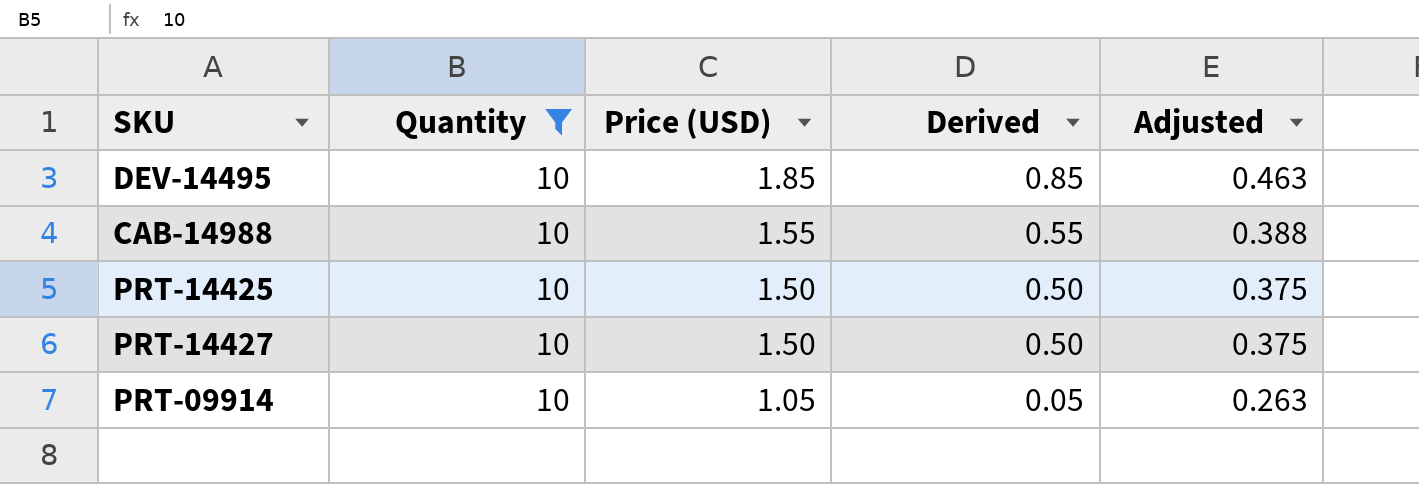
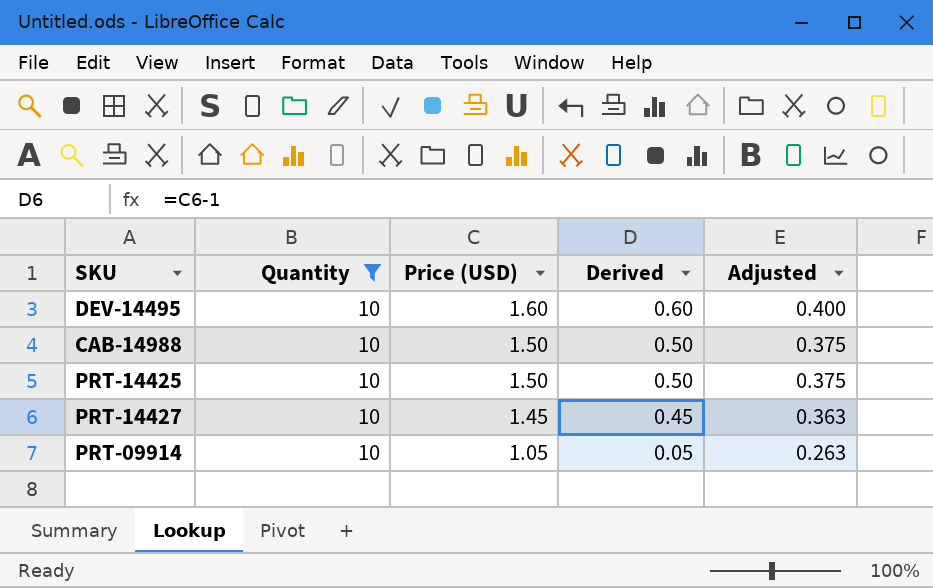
DEV-14495 | Price (USD): 1.85 -> 1.60
DEV-14495 | Derived: 0.85 -> 0.60
DEV-14495 | Adjusted: 0.463 -> 0.400
CAB-14988 | Price (USD): 1.55 -> 1.50
CAB-14988 | Derived: 0.55 -> 0.50
CAB-14988 | Adjusted: 0.388 -> 0.375
PRT-14427 | Price (USD): 1.50 -> 1.45
PRT-14427 | Derived: 0.50 -> 0.45
PRT-14427 | Adjusted: 0.375 -> 0.363

